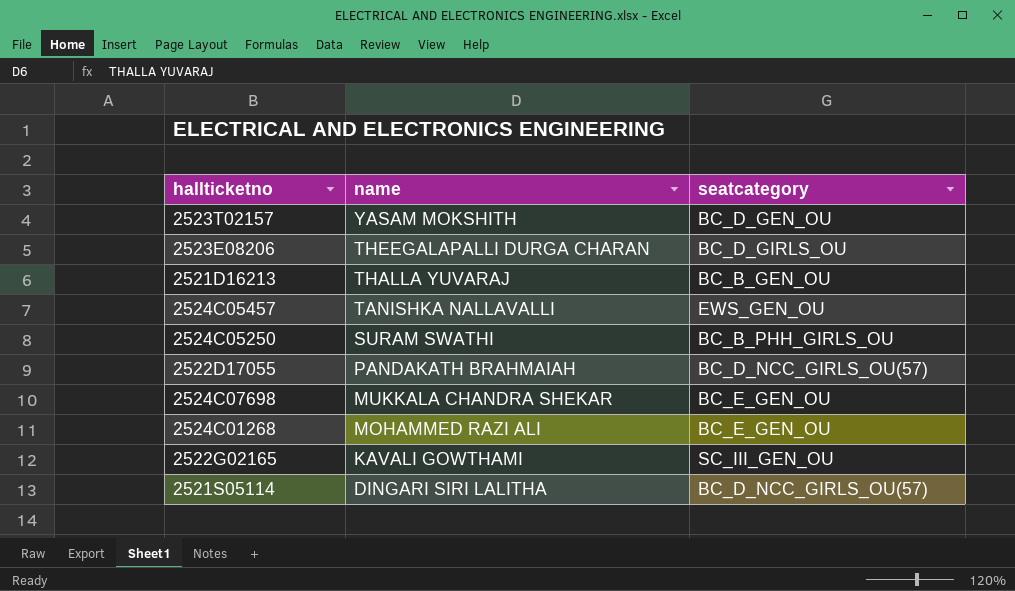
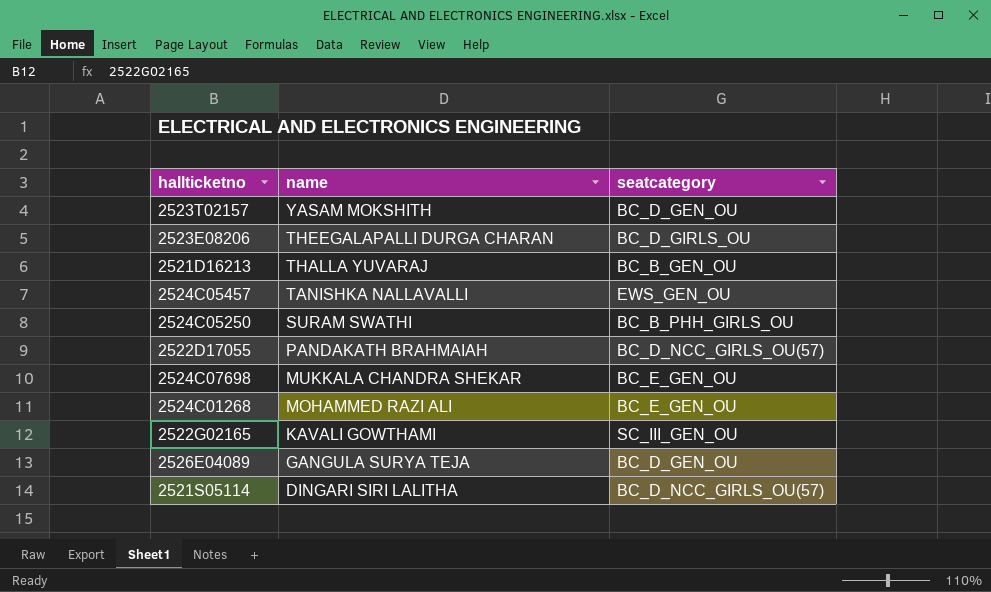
row 2526E04089: none -> GANGULA SURYA TEJA | BC_D_GEN_OU

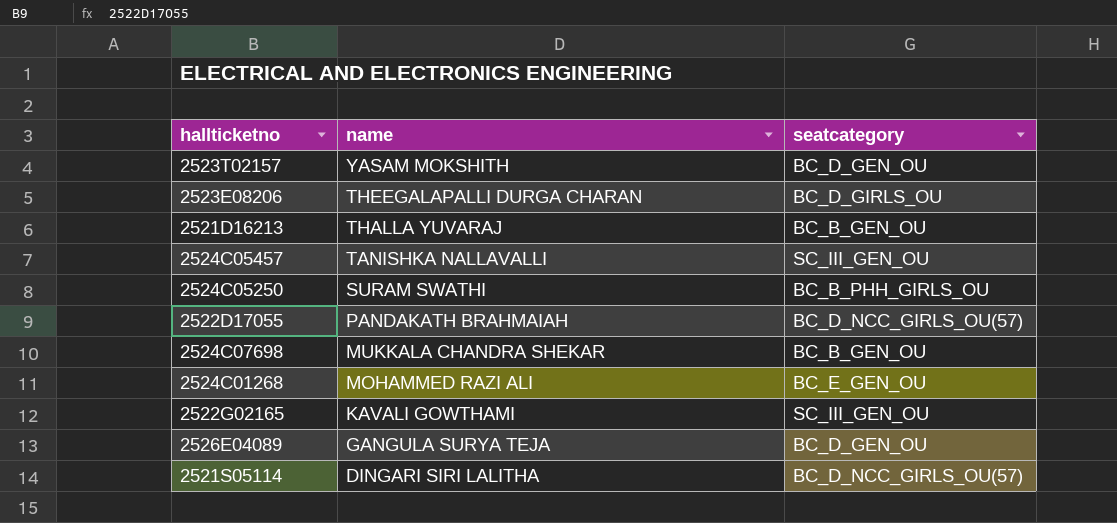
2524C05457 | seatcategory: EWS_GEN_OU -> SC_III_GEN_OU
2524C07698 | seatcategory: BC_E_GEN_OU -> BC_B_GEN_OU

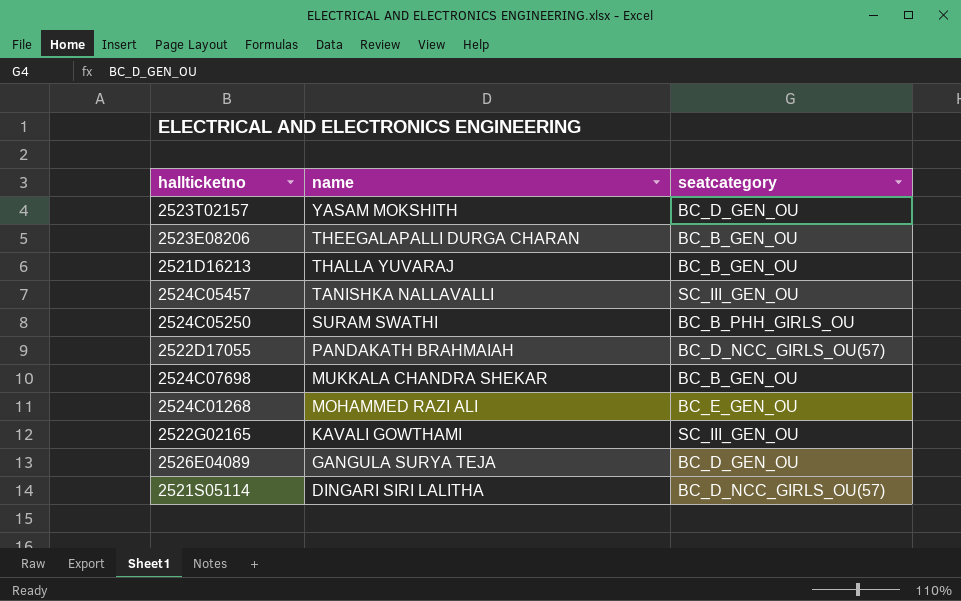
2523E08206 | seatcategory: BC_D_GIRLS_OU -> BC_B_GEN_OU

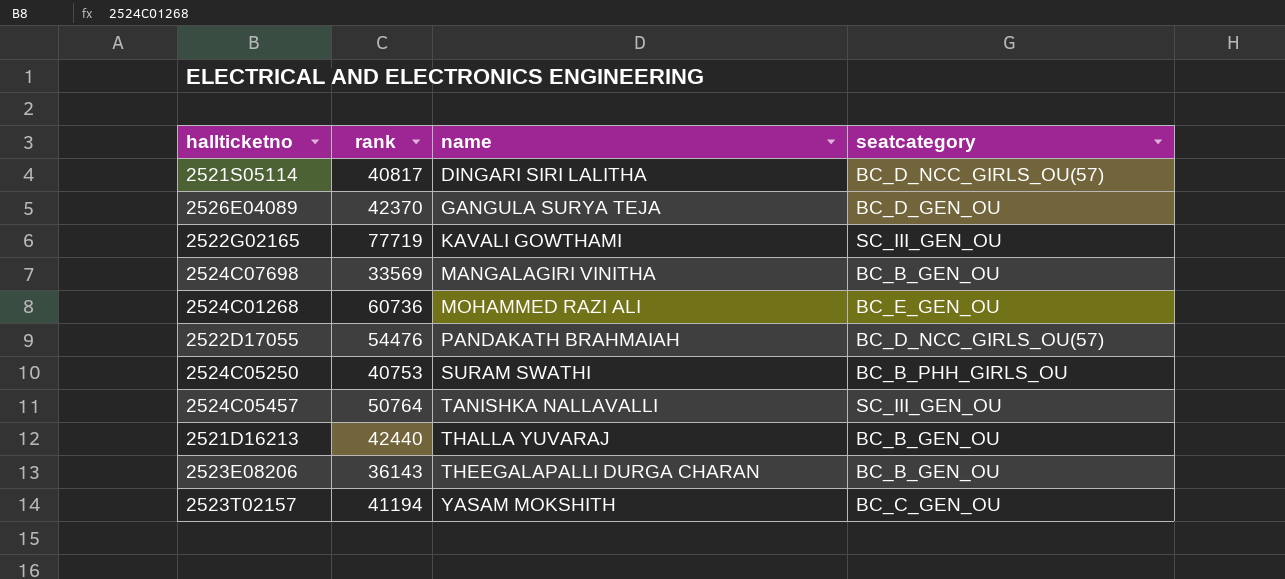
row order: name descending -> name ascending
column rank | position: none -> 2
2524C07698 | name: MUKKALA CHANDRA SHEKAR -> MANGALAGIRI VINITHA
2523T02157 | seatcategory: BC_D_GEN_OU -> BC_C_GEN_OU

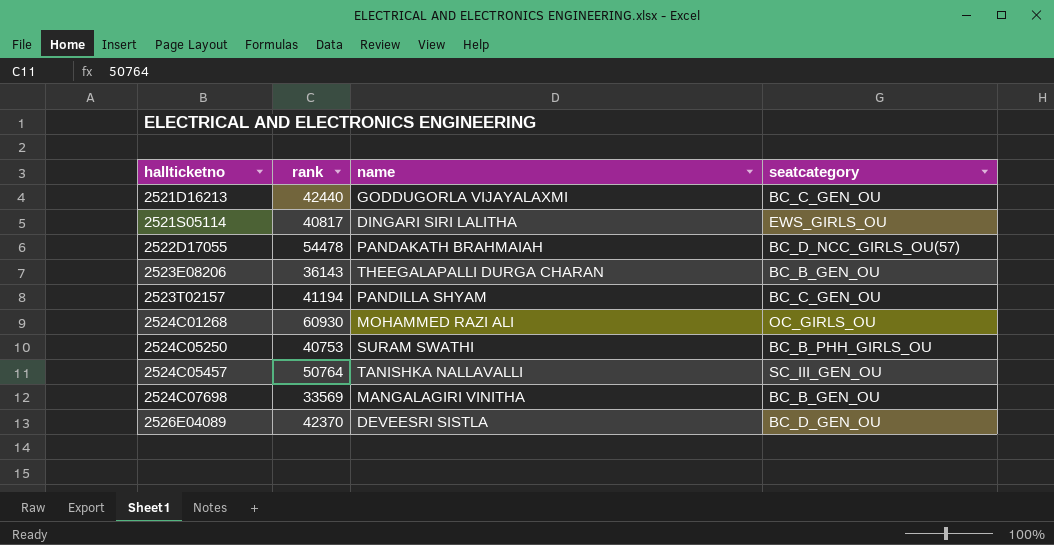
row order: name ascending -> hallticketno ascending
row 2522G02165: 77719 | KAVALI GOWTHAMI | SC_III_GEN_OU -> none
2521D16213 | name: THALLA YUVARAJ -> GODDUGORLA VIJAYALAXMI
2521D16213 | seatcategory: BC_B_GEN_OU -> BC_C_GEN_OU
2521S05114 | seatcategory: BC_D_NCC_GIRLS_OU(57) -> EWS_GIRLS_OU
2522D17055 | rank: 54476 -> 54478
2523T02157 | name: YASAM MOKSHITH -> PANDILLA SHYAM
2524C01268 | rank: 60736 -> 60930
2524C01268 | seatcategory: BC_E_GEN_OU -> OC_GIRLS_OU
2526E04089 | name: GANGULA SURYA TEJA -> DEVEESRI SISTLA

